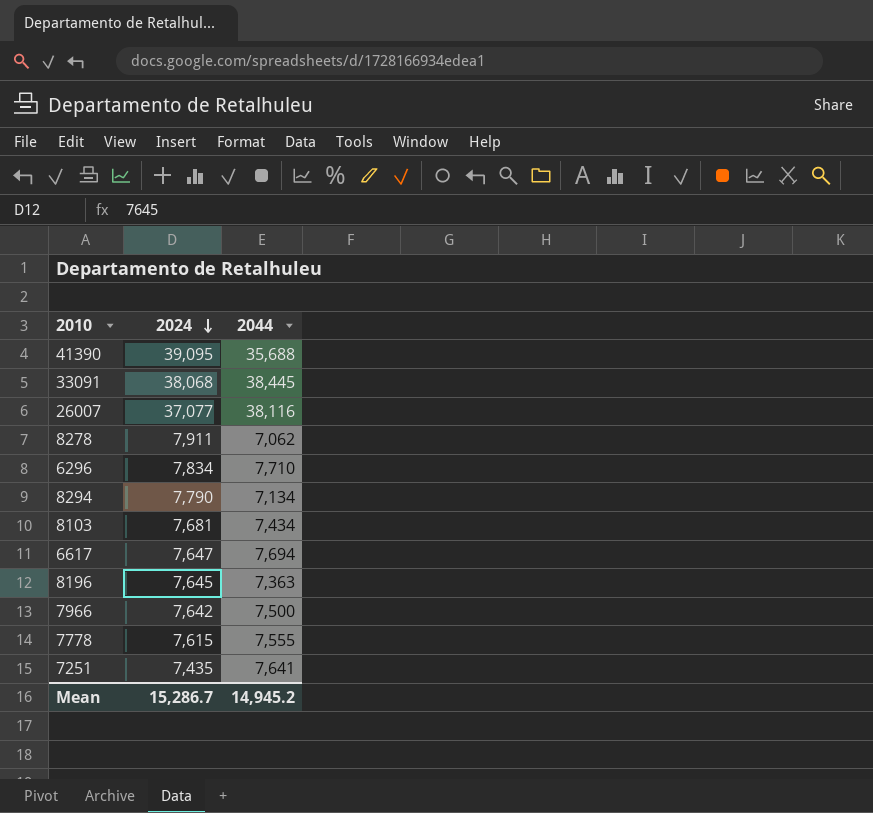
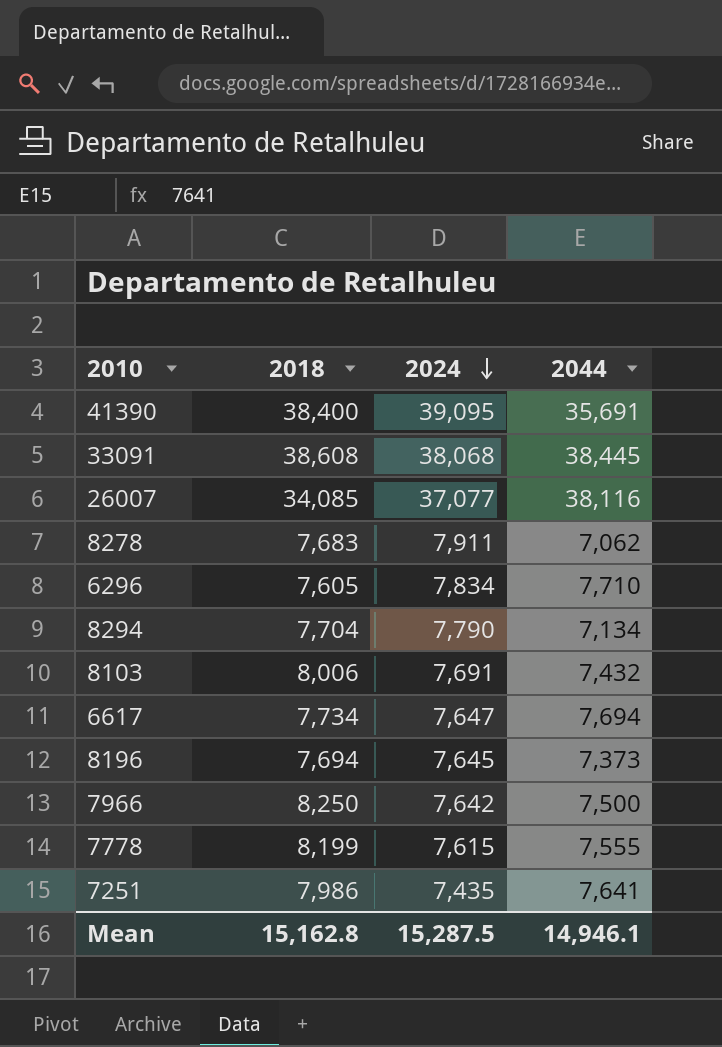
column 2018 | position: none -> 2
41390 | 2044: 35,688 -> 35,691
8103 | 2024: 7,681 -> 7,691
8103 | 2044: 7,434 -> 7,432
8196 | 2044: 7,363 -> 7,373
Mean | 2024: 15,286.7 -> 15,287.5
Mean | 2044: 14,945.2 -> 14,946.1

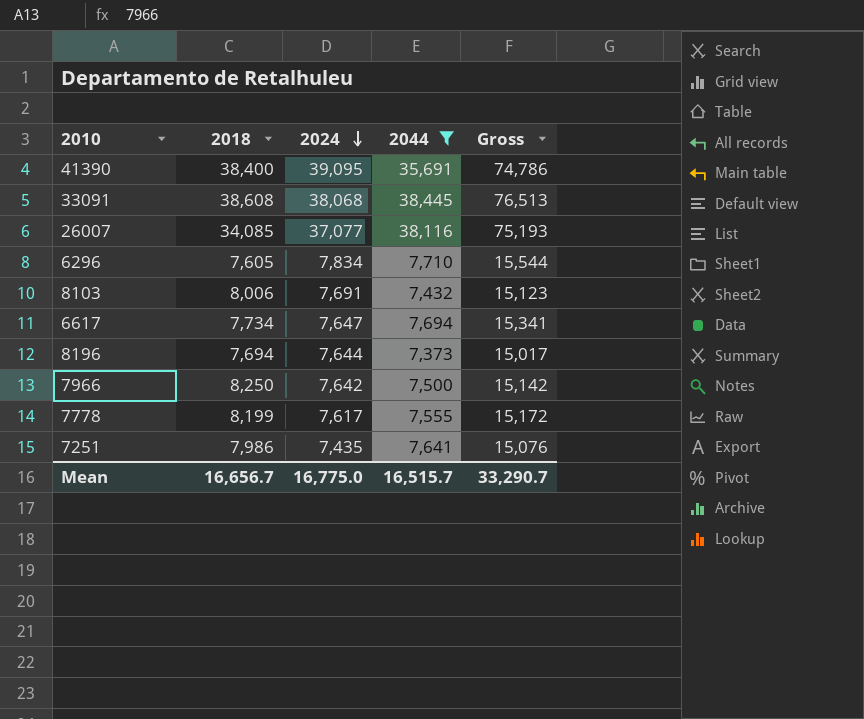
filter: none -> 2044 >= 7,373
column Gross | formula: none -> [2024] + [2044]
8196 | 2024: 7,645 -> 7,644
7778 | 2024: 7,615 -> 7,617
Mean | 2018: 15,162.8 -> 16,656.7
Mean | 2024: 15,287.5 -> 16,775.0
Mean | 2044: 14,946.1 -> 16,515.7

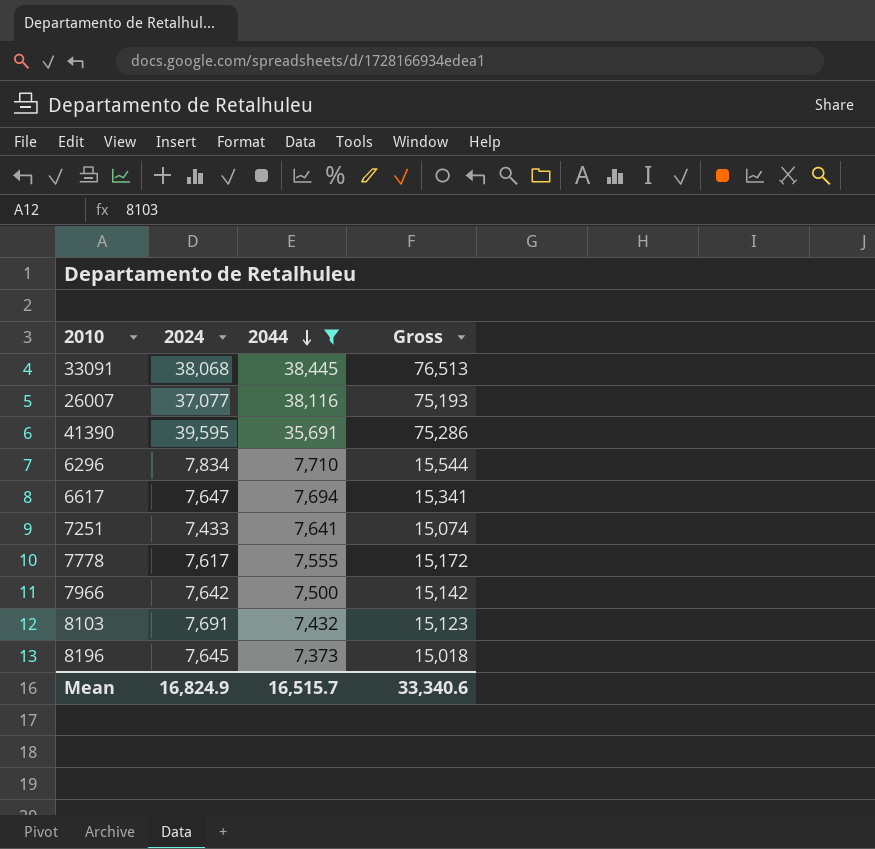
row order: 2024 descending -> 2044 descending
column 2018 | position: 2 -> none
41390 | 2024: 39,095 -> 39,595
41390 | Gross: 74,786 -> 75,286
7251 | 2024: 7,435 -> 7,433
7251 | Gross: 15,076 -> 15,074
8196 | 2024: 7,644 -> 7,645
8196 | Gross: 15,017 -> 15,018
Mean | 2024: 16,775.0 -> 16,824.9
Mean | Gross: 33,290.7 -> 33,340.6

